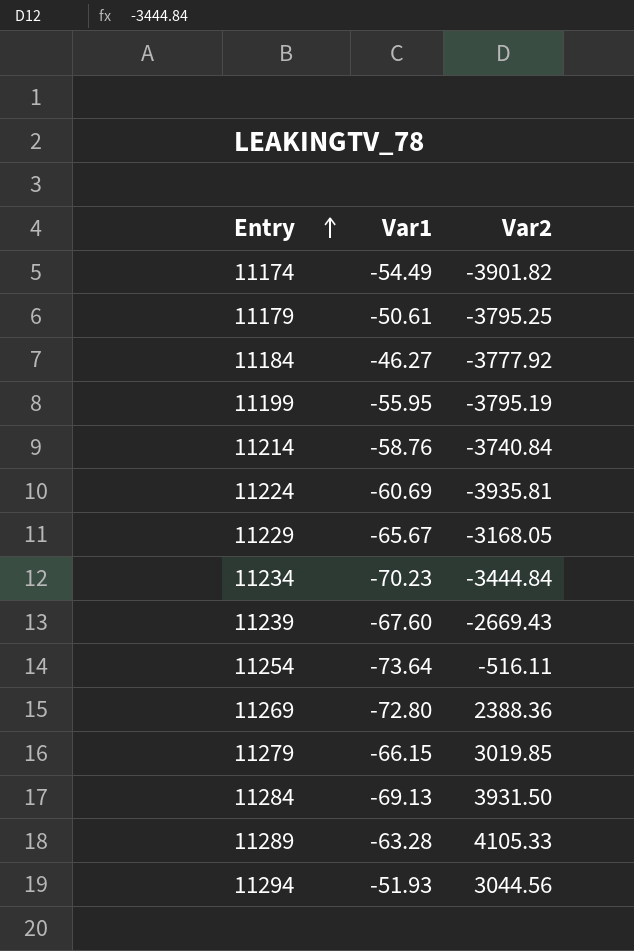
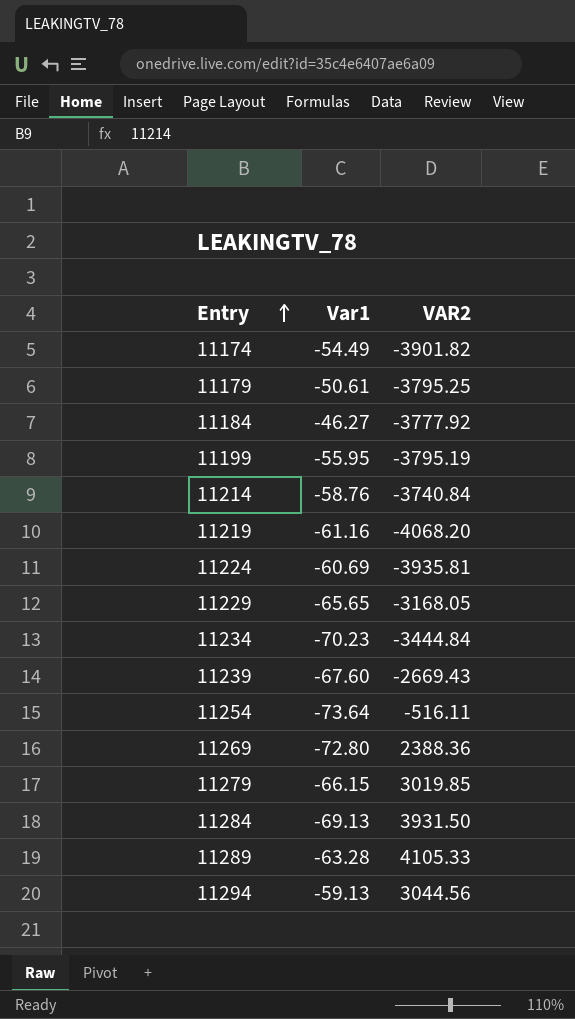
column name: Var2 -> VAR2
row 11219: none -> -61.16 | -4068.20
11229 | Var1: -65.67 -> -65.65
11294 | Var1: -51.93 -> -59.13

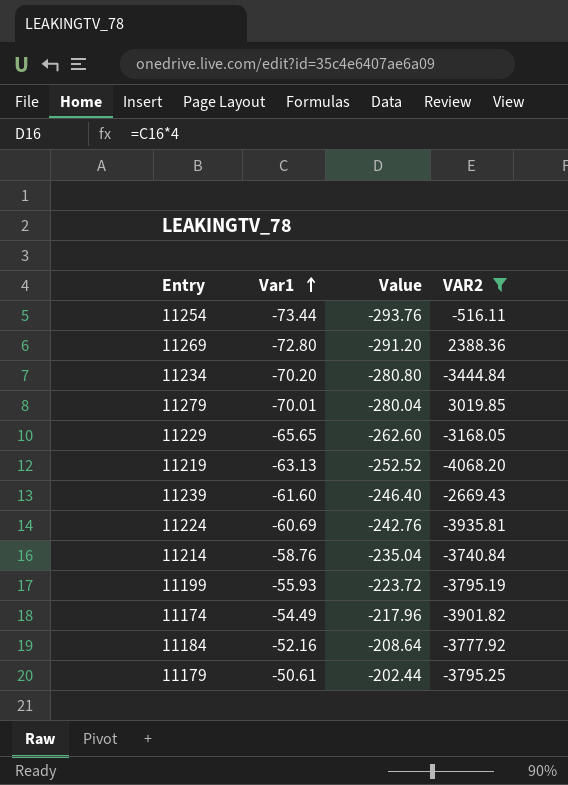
filter: none -> VAR2 <= 3019.85
row order: Entry ascending -> Var1 ascending
column Value | formula: none -> [Var1] * 4
11254 | Var1: -73.64 -> -73.44
11234 | Var1: -70.23 -> -70.20
11279 | Var1: -66.15 -> -70.01
11219 | Var1: -61.16 -> -63.13
11239 | Var1: -67.60 -> -61.60
11199 | Var1: -55.95 -> -55.93
11184 | Var1: -46.27 -> -52.16

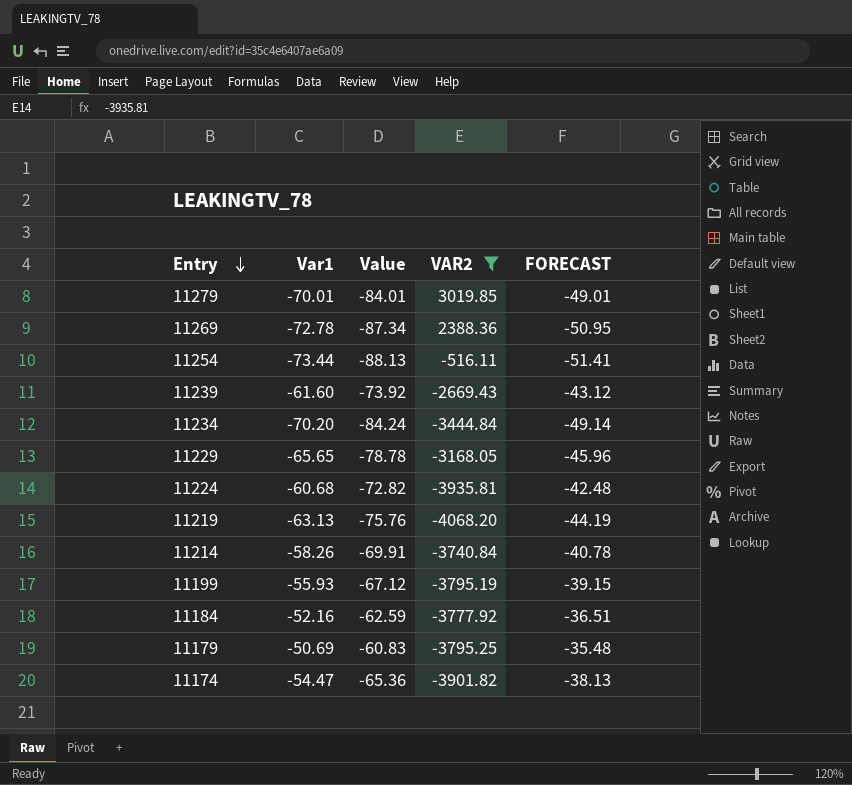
row order: Var1 ascending -> Entry descending
column Value | formula: [Var1] * 4 -> [Var1] * 1.2
column FORECAST | formula: none -> [Var1] * 0.7
11269 | Var1: -72.80 -> -72.78
11224 | Var1: -60.69 -> -60.68
11214 | Var1: -58.76 -> -58.26
11179 | Var1: -50.61 -> -50.69
11174 | Var1: -54.49 -> -54.47

